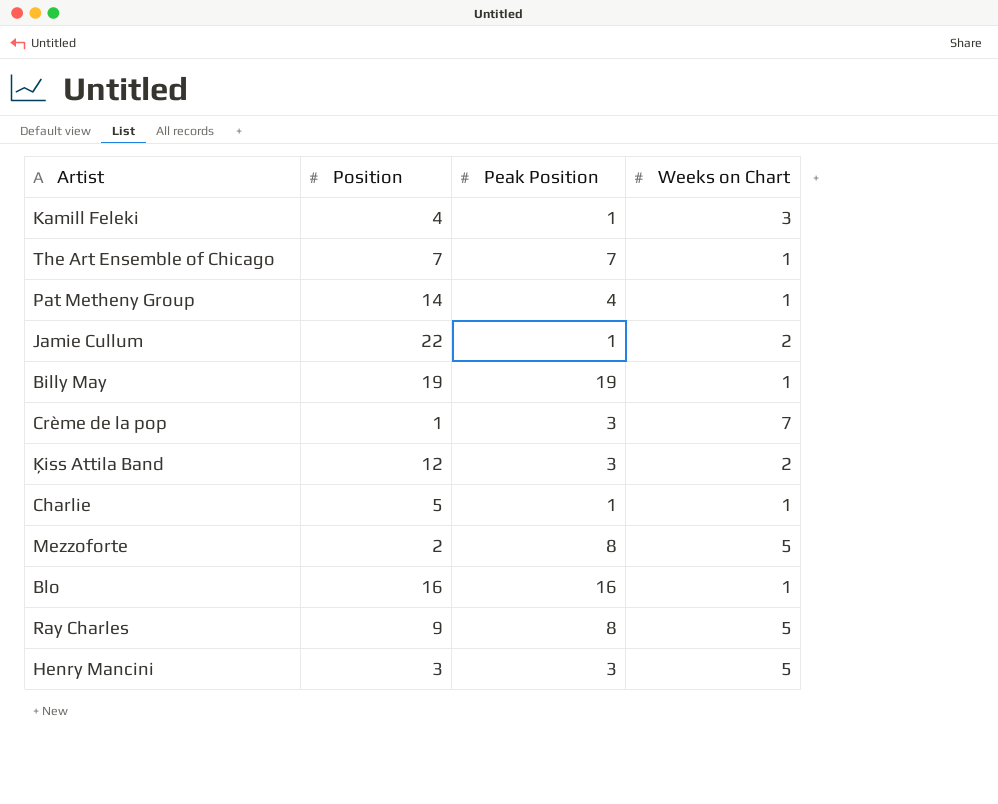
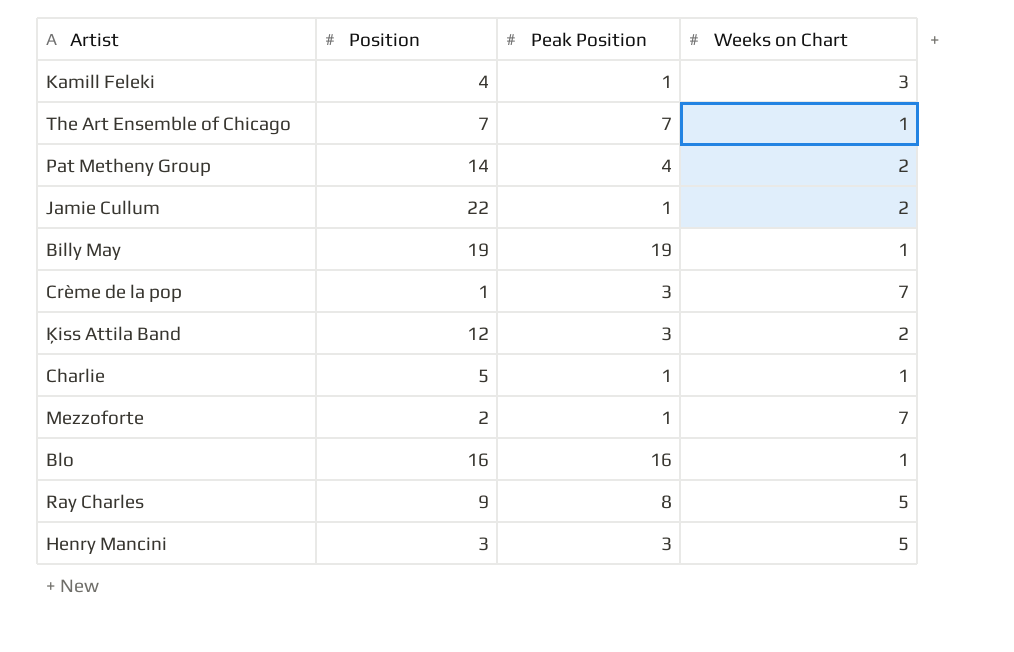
Pat Metheny Group | Weeks on Chart: 1 -> 2
Mezzoforte | Peak Position: 8 -> 1
Mezzoforte | Weeks on Chart: 5 -> 7

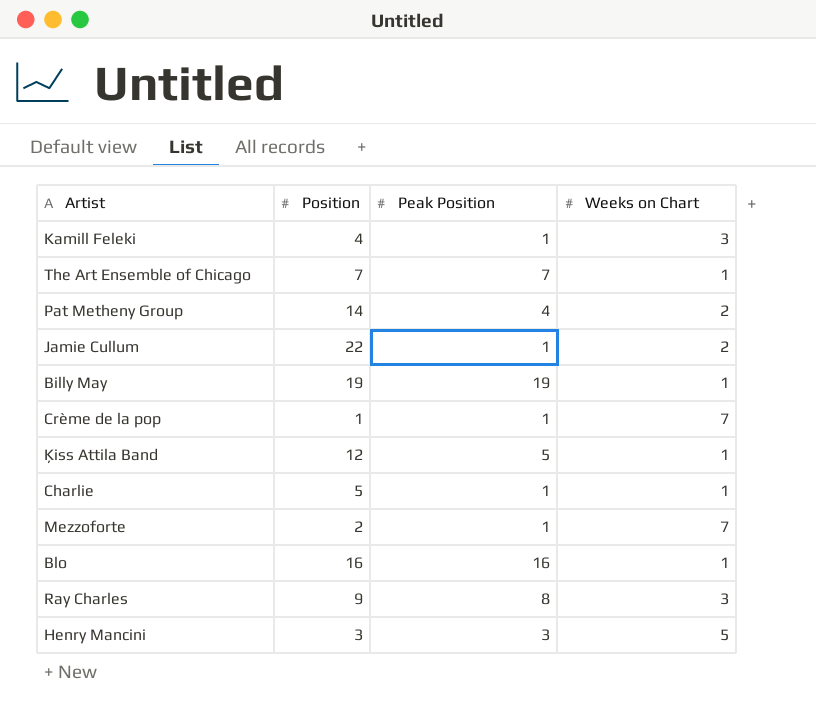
Crème de la pop | Peak Position: 3 -> 1
Ķiss Attila Band | Peak Position: 3 -> 5
Ķiss Attila Band | Weeks on Chart: 2 -> 1
Ray Charles | Weeks on Chart: 5 -> 3

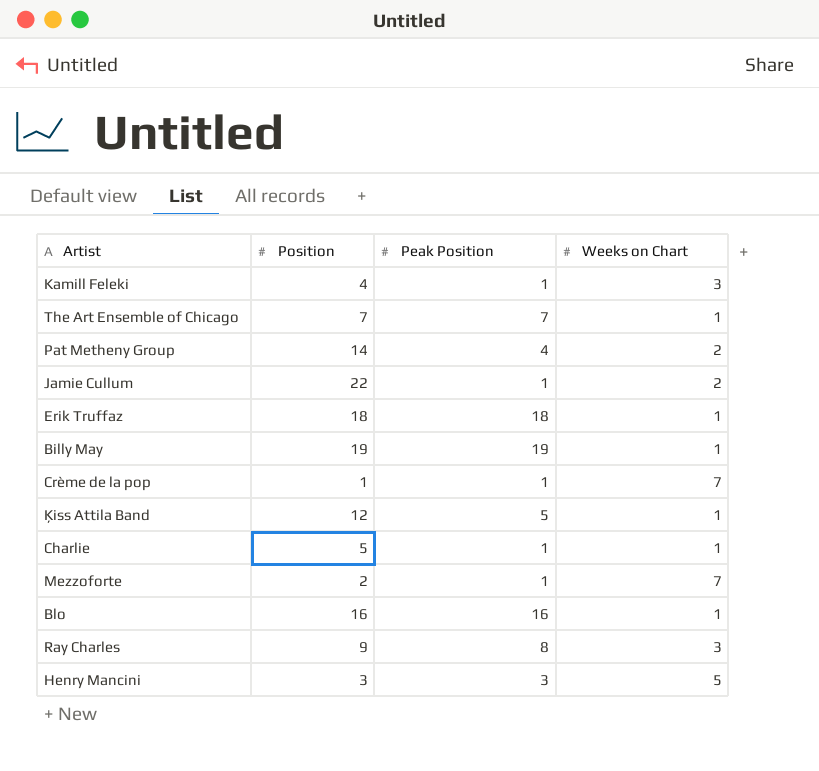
row Erik Truffaz: none -> 18 | 18 | 1

